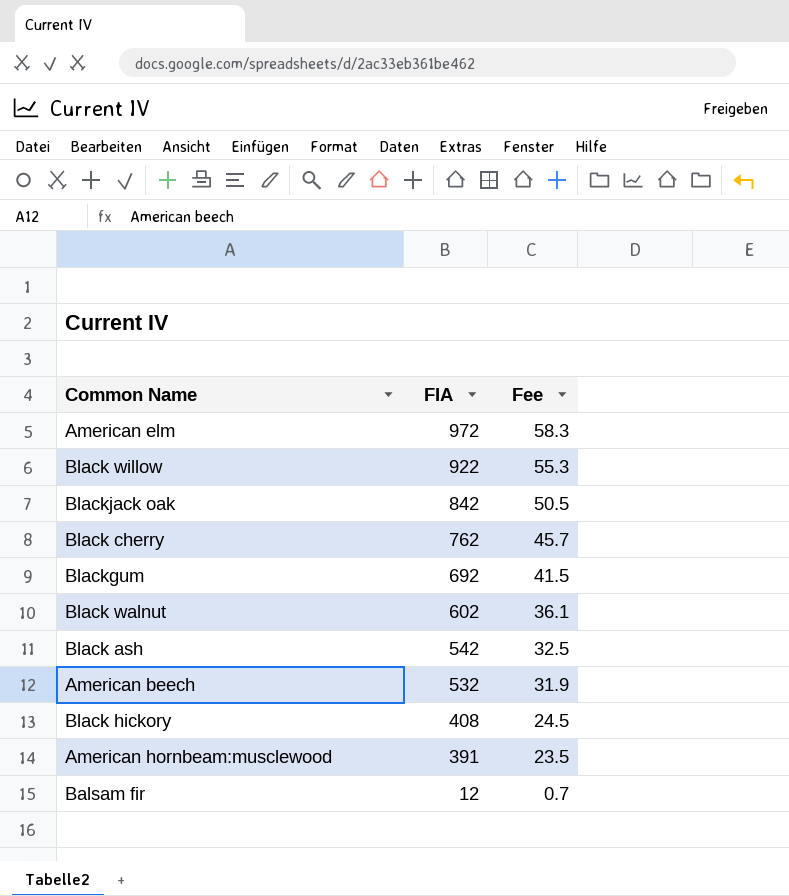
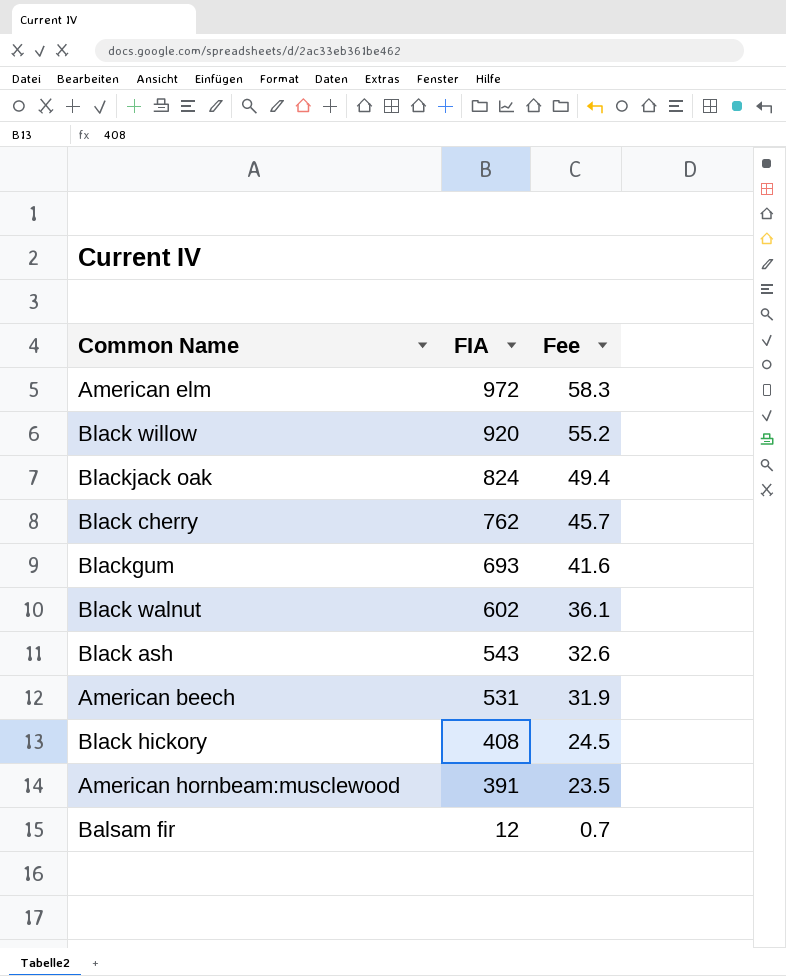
Black willow | FIA: 922 -> 920
Black willow | Fee: 55.3 -> 55.2
Blackjack oak | FIA: 842 -> 824
Blackjack oak | Fee: 50.5 -> 49.4
Blackgum | FIA: 692 -> 693
Blackgum | Fee: 41.5 -> 41.6
Black ash | FIA: 542 -> 543
Black ash | Fee: 32.5 -> 32.6
American beech | FIA: 532 -> 531

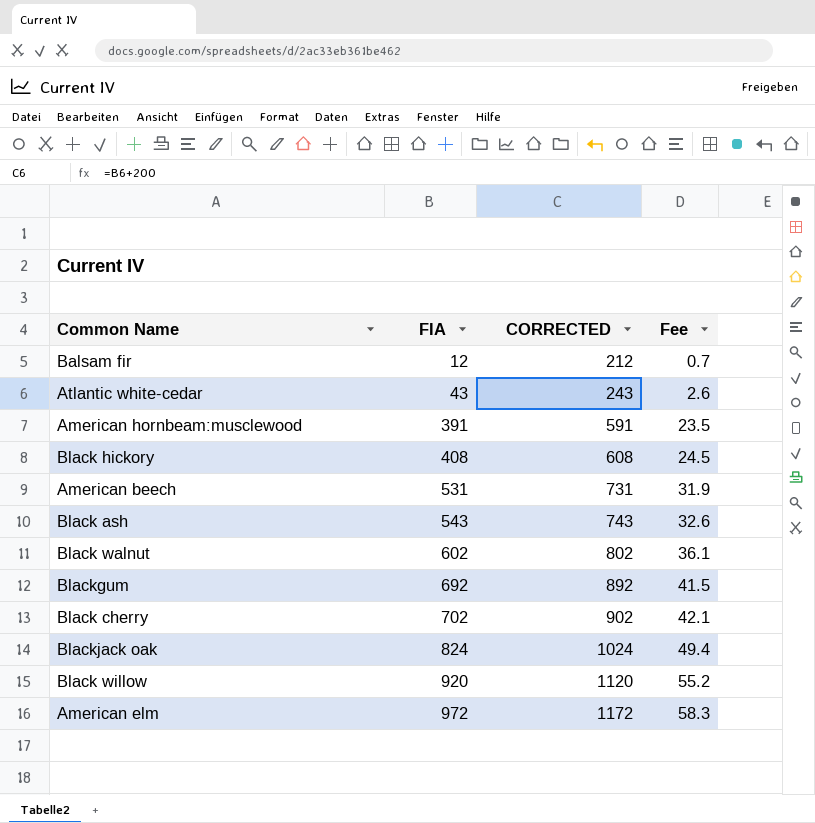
row order: FIA descending -> FIA ascending
column CORRECTED | formula: none -> [FIA] + 200
row Atlantic white-cedar: none -> 43 | 243 | 2.6
Blackgum | FIA: 693 -> 692
Blackgum | Fee: 41.6 -> 41.5
Black cherry | FIA: 762 -> 702
Black cherry | Fee: 45.7 -> 42.1

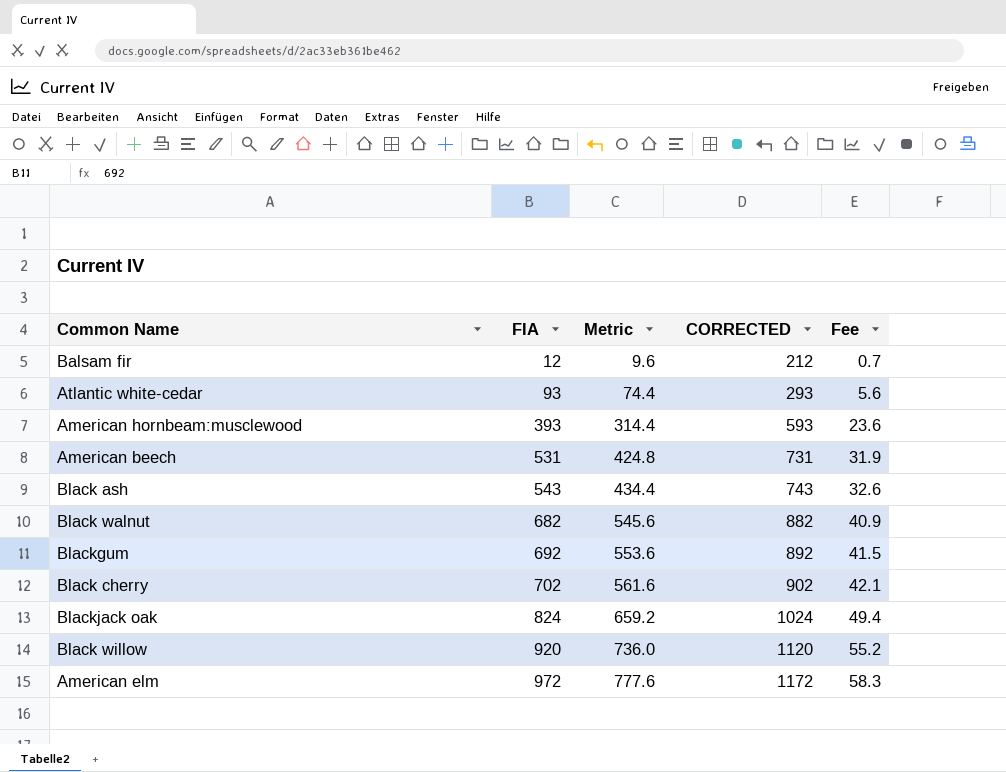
column Metric | formula: none -> [FIA] * 0.8
row Black hickory: 408 | 608 | 24.5 -> none
Atlantic white-cedar | FIA: 43 -> 93
Atlantic white-cedar | CORRECTED: 243 -> 293
Atlantic white-cedar | Fee: 2.6 -> 5.6
American hornbeam:musclewood | FIA: 391 -> 393
American hornbeam:musclewood | CORRECTED: 591 -> 593
American hornbeam:musclewood | Fee: 23.5 -> 23.6
Black walnut | FIA: 602 -> 682
Black walnut | CORRECTED: 802 -> 882
Black walnut | Fee: 36.1 -> 40.9

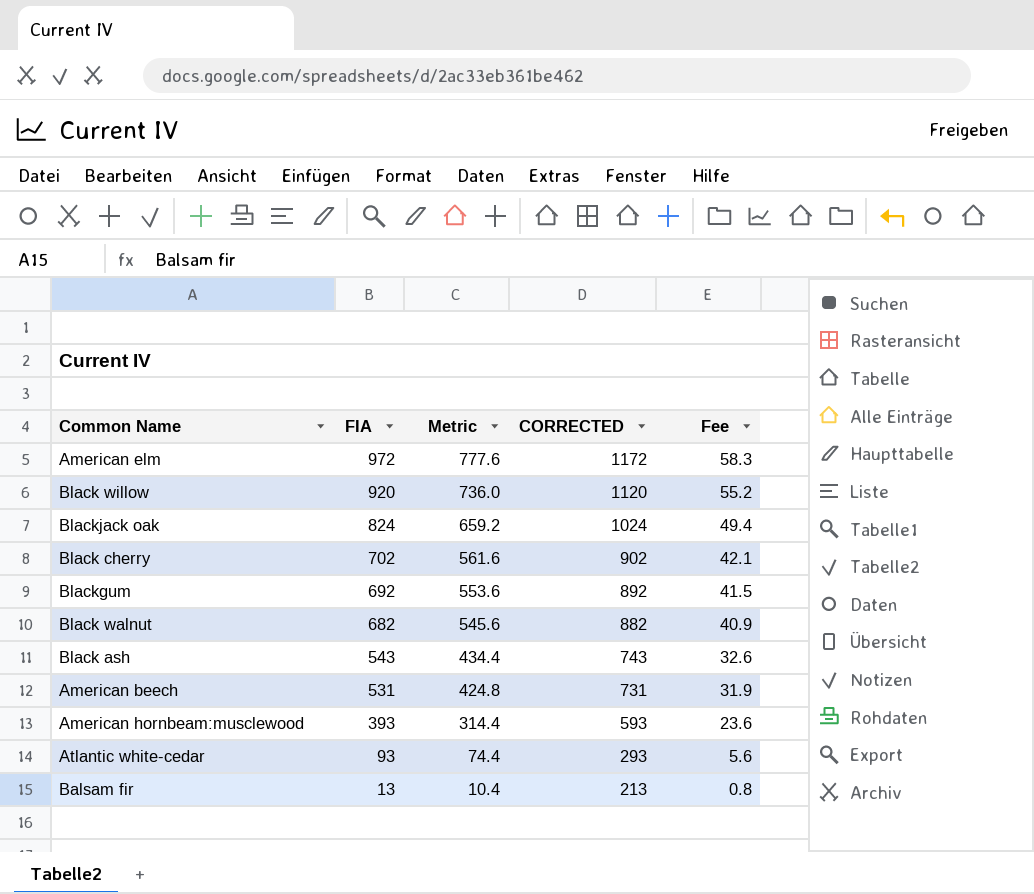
row order: FIA ascending -> FIA descending
Balsam fir | FIA: 12 -> 13
Balsam fir | Metric: 9.6 -> 10.4
Balsam fir | CORRECTED: 212 -> 213
Balsam fir | Fee: 0.7 -> 0.8

